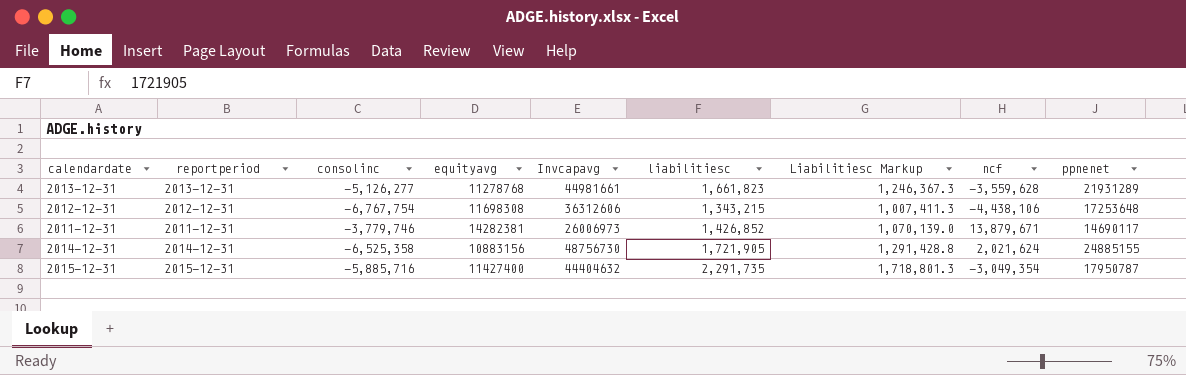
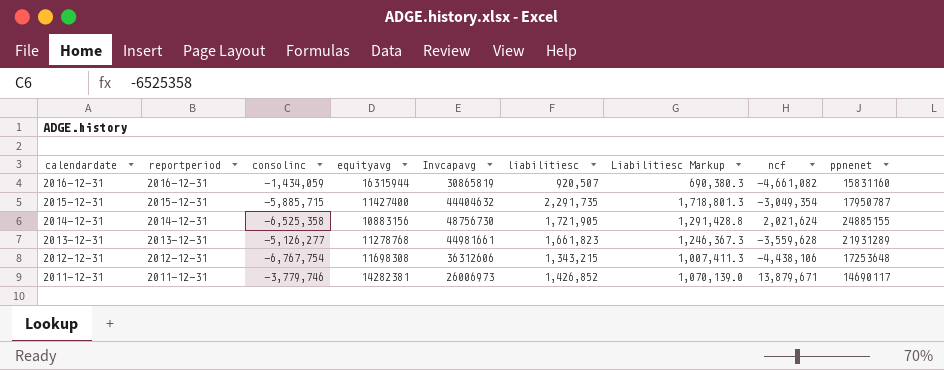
row order: none -> calendardate descending
row 2016-12-31: none -> 2016-12-31 | -1,434,059 | 16315944 | 30865819 | 920,507 | 690,380.3 | -4,661,082 | 15831160
2015-12-31 | consolinc: -5,885,716 -> -5,885,715

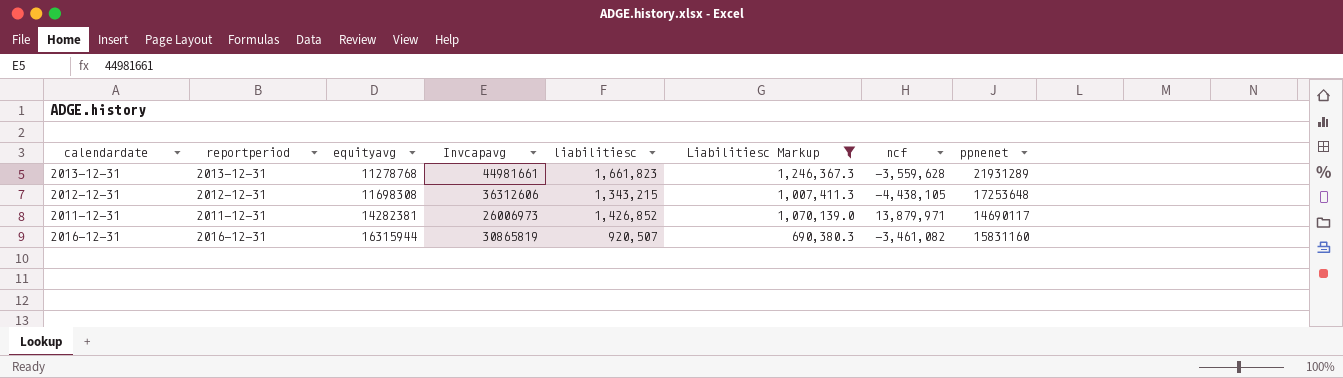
filter: none -> Liabilitiesc Markup <= 1,246,367.3
row order: calendardate descending -> equityavg ascending
column consolinc | position: 3 -> none
2012-12-31 | ncf: -4,438,106 -> -4,438,105
2011-12-31 | ncf: 13,879,671 -> 13,879,971
2016-12-31 | ncf: -4,661,082 -> -3,461,082

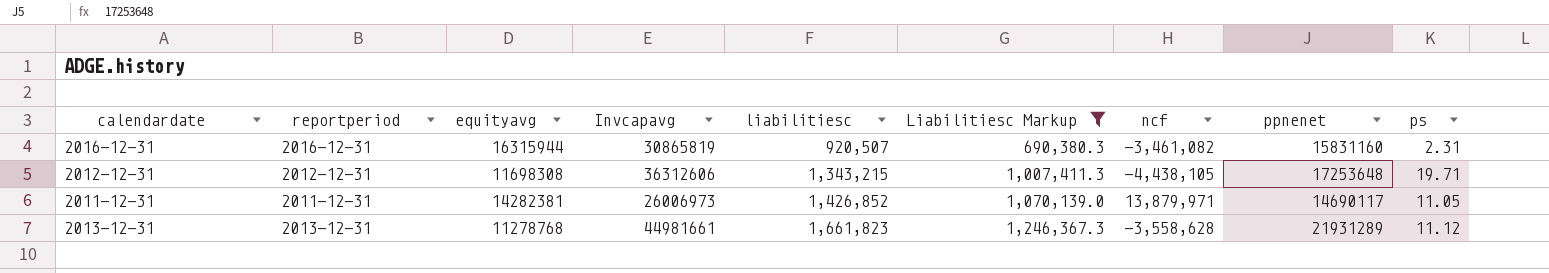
row order: equityavg ascending -> liabilitiesc ascending
column ps | position: none -> 9
2013-12-31 | ncf: -3,559,628 -> -3,558,628

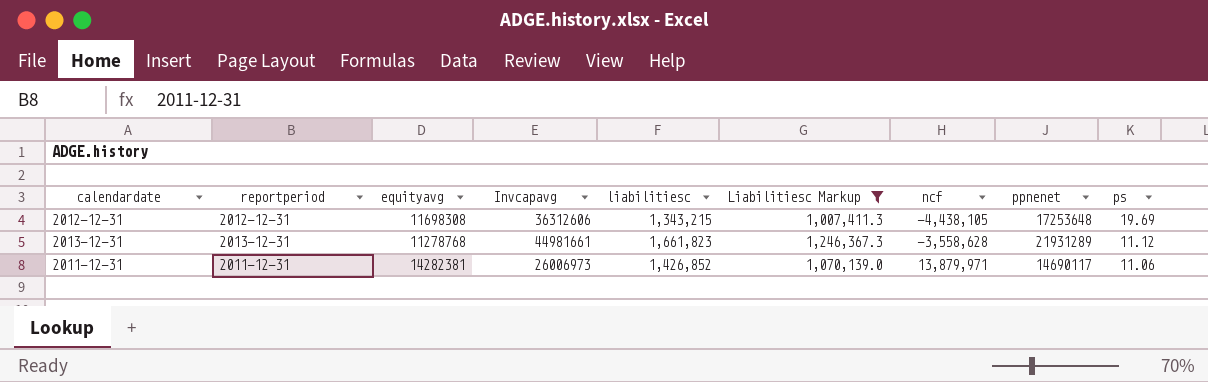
row order: liabilitiesc ascending -> ncf ascending
row 2016-12-31: 2016-12-31 | 16315944 | 30865819 | 920,507 | 690,380.3 | -3,461,082 | 15831160 | 2.31 -> none
2012-12-31 | ps: 19.71 -> 19.69
2011-12-31 | ps: 11.05 -> 11.06

